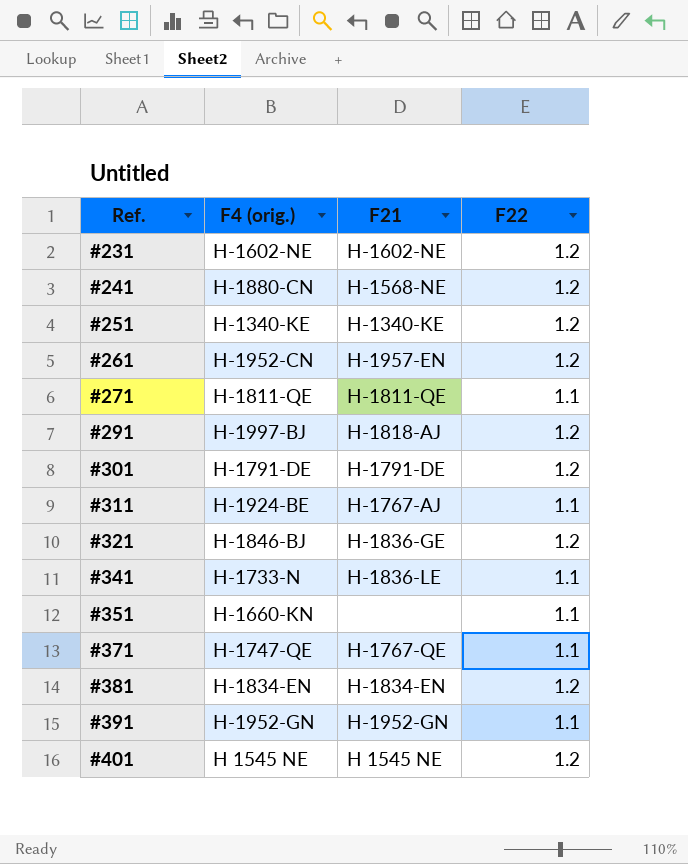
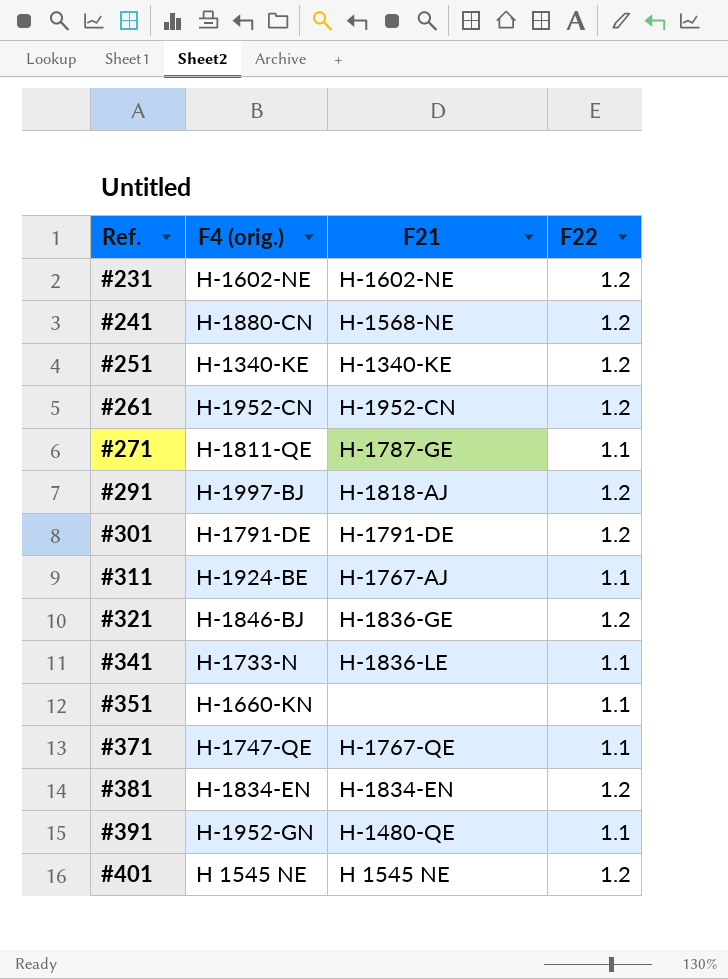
#261 | F21: H-1957-EN -> H-1952-CN
#271 | F21: H-1811-QE -> H-1787-GE
#391 | F21: H-1952-GN -> H-1480-QE

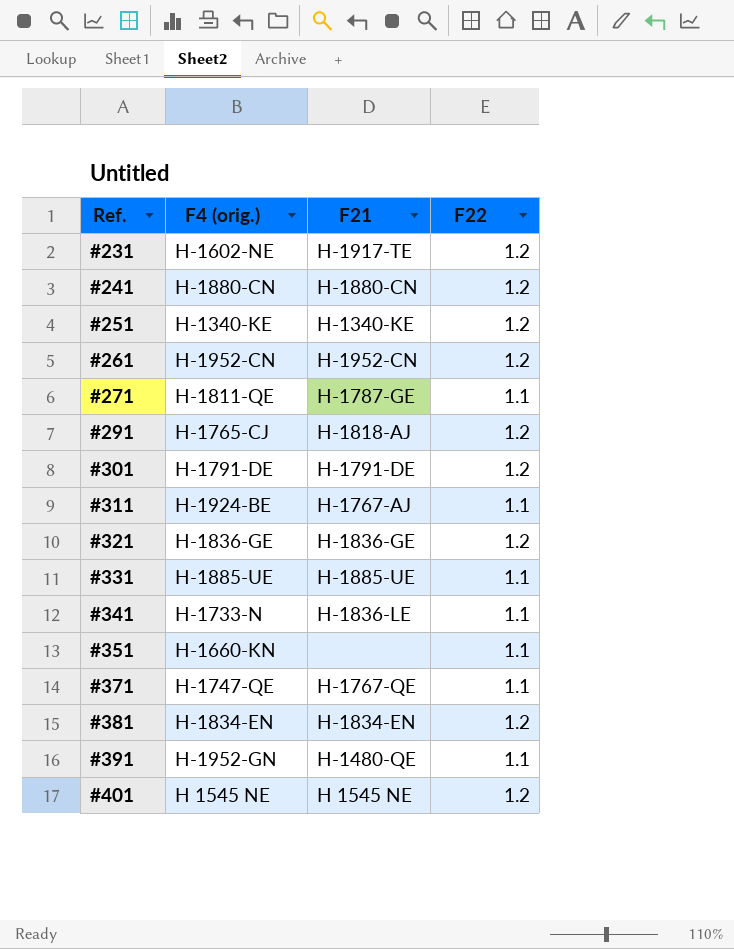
#231 | F21: H-1602-NE -> H-1917-TE
#241 | F21: H-1568-NE -> H-1880-CN
#291 | F4 (orig.): H-1997-BJ -> H-1765-CJ
#321 | F4 (orig.): H-1846-BJ -> H-1836-GE
row #331: none -> H-1885-UE | H-1885-UE | 1.1

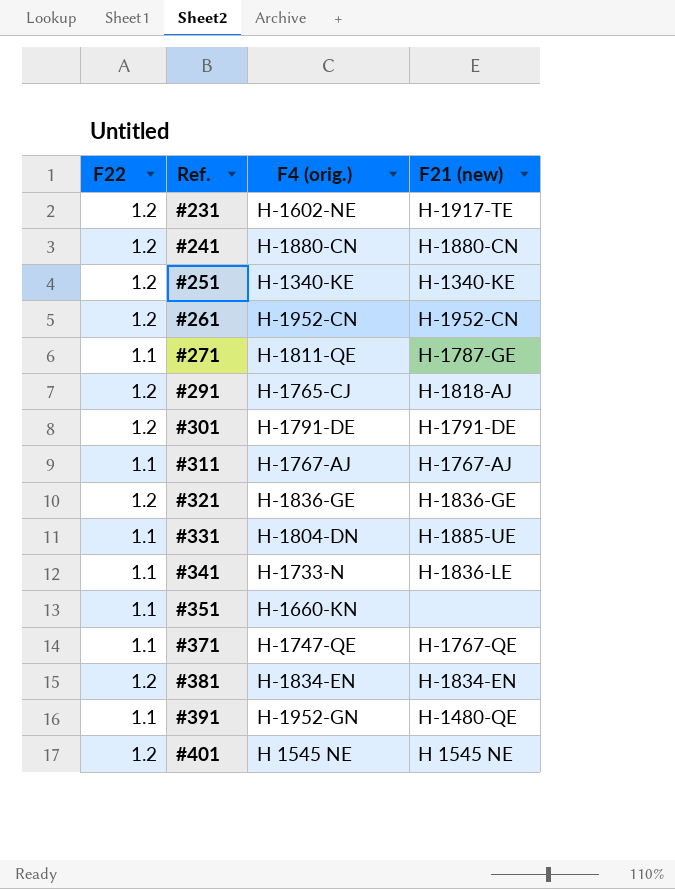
column F22 | position: 4 -> 1
column name: F21 -> F21 (new)
#311 | F4 (orig.): H-1924-BE -> H-1767-AJ
#331 | F4 (orig.): H-1885-UE -> H-1804-DN

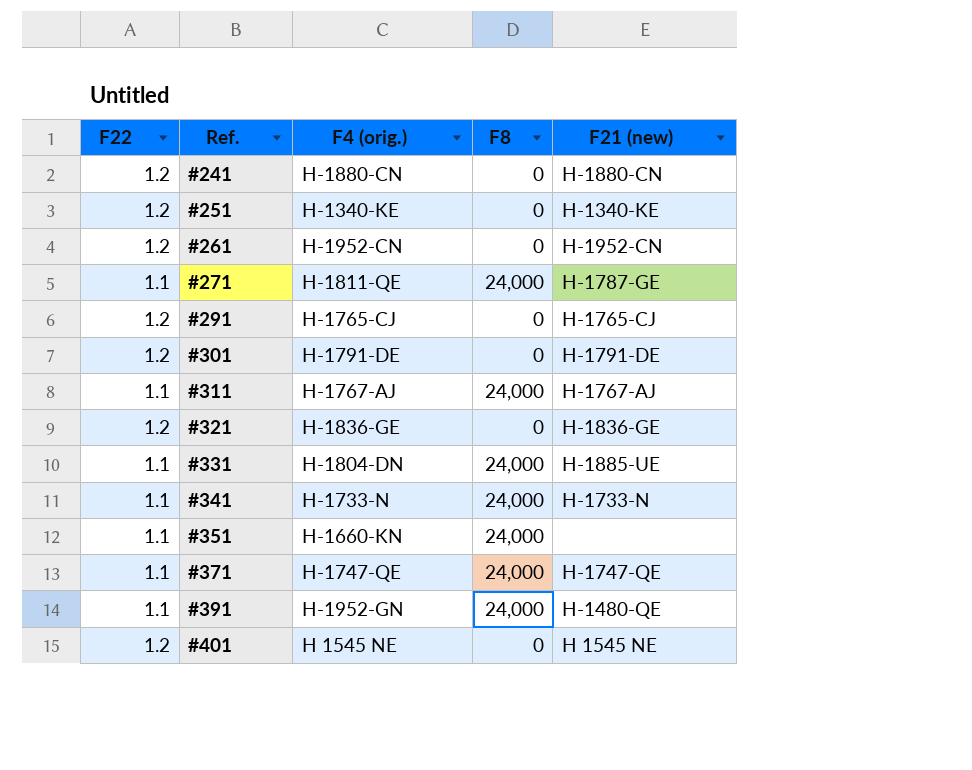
column F8 | position: none -> 4
row #231: 1.2 | H-1602-NE | H-1917-TE -> none
row #381: 1.2 | H-1834-EN | H-1834-EN -> none
#291 | F21 (new): H-1818-AJ -> H-1765-CJ
#341 | F21 (new): H-1836-LE -> H-1733-N
#371 | F21 (new): H-1767-QE -> H-1747-QE

